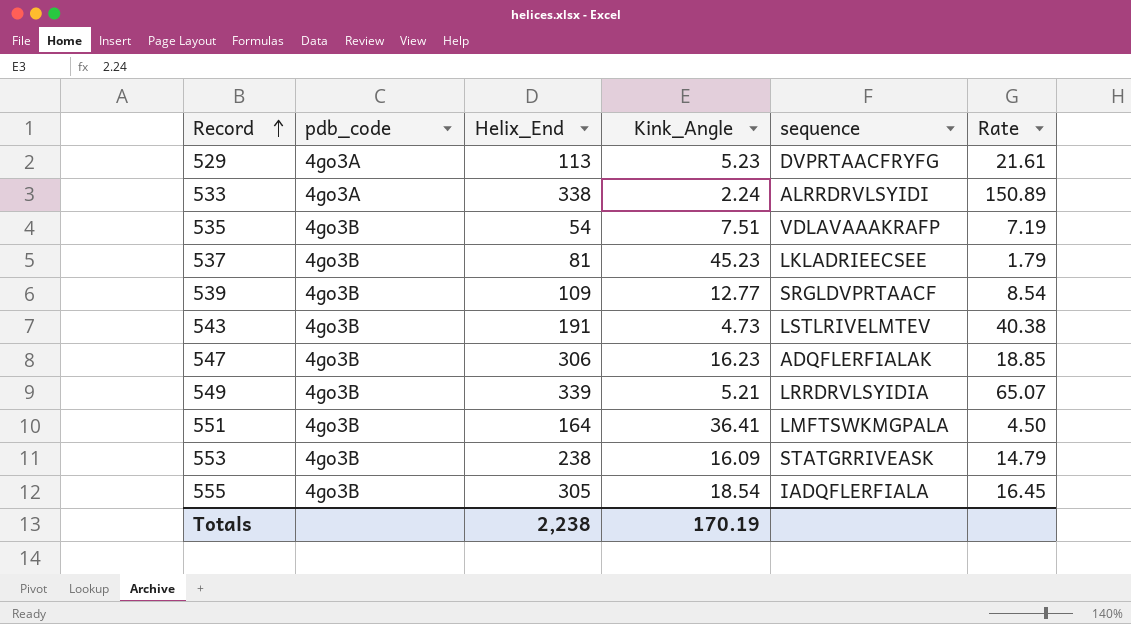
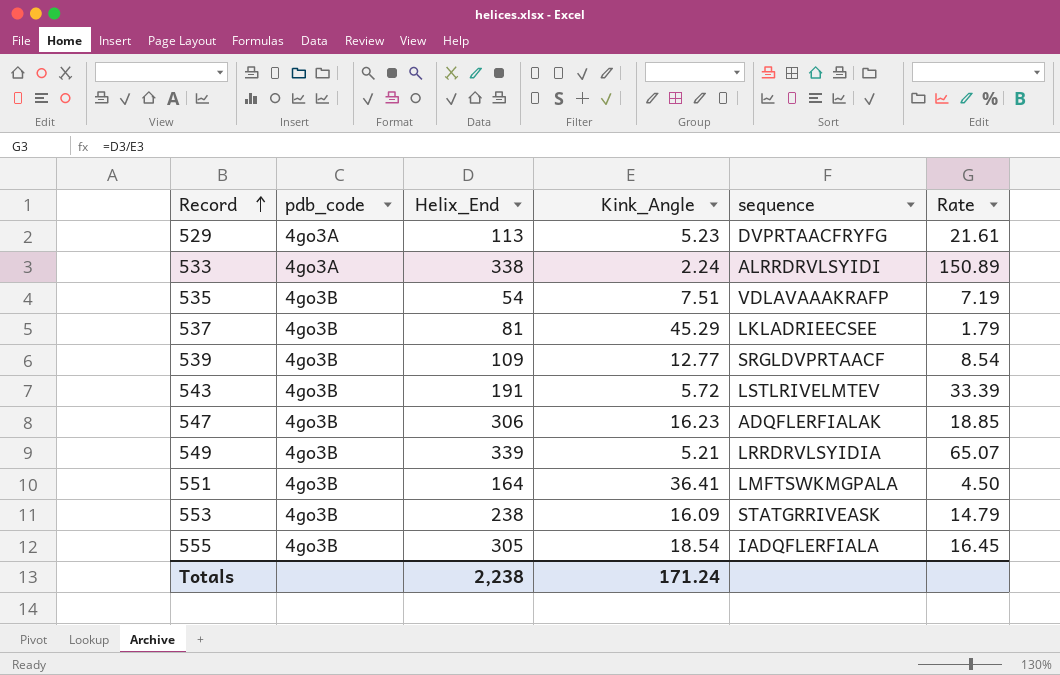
537 | Kink_Angle: 45.23 -> 45.29
543 | Kink_Angle: 4.73 -> 5.72
543 | Rate: 40.38 -> 33.39
Totals | Kink_Angle: 170.19 -> 171.24

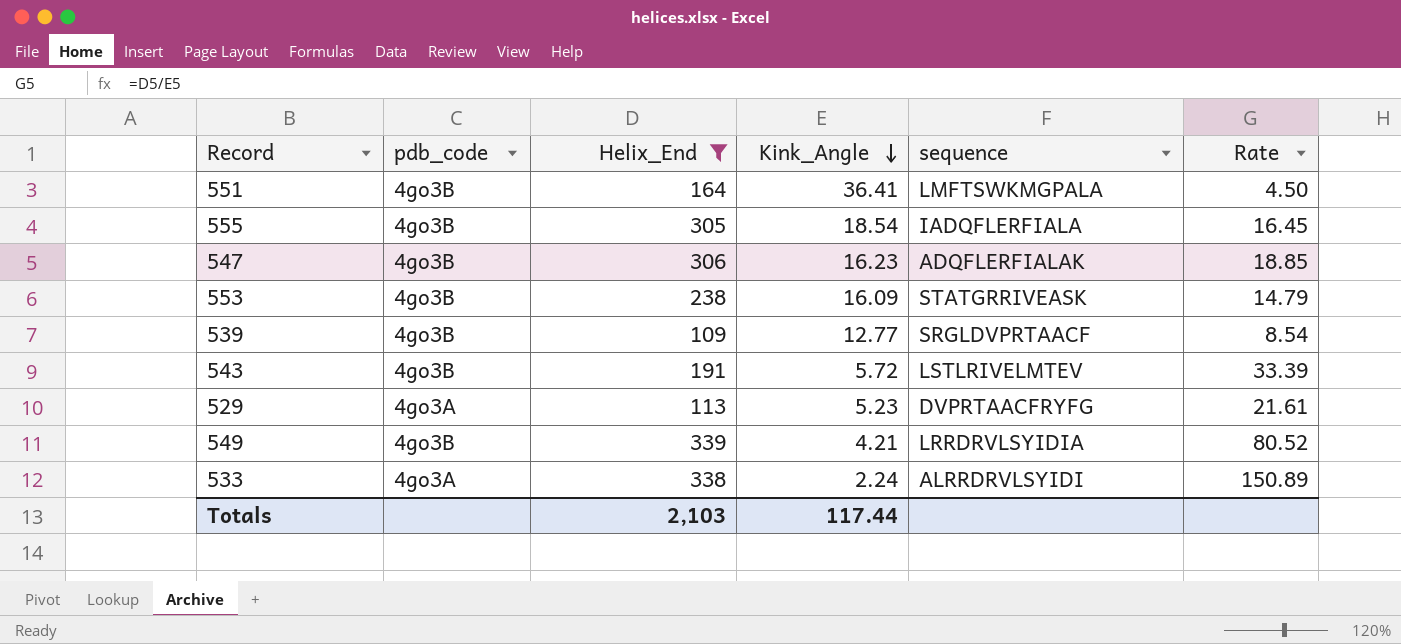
filter: none -> Helix_End >= 109
row order: Record ascending -> Kink_Angle descending
549 | Kink_Angle: 5.21 -> 4.21
549 | Rate: 65.07 -> 80.52
Totals | Helix_End: 2,238 -> 2,103
Totals | Kink_Angle: 171.24 -> 117.44

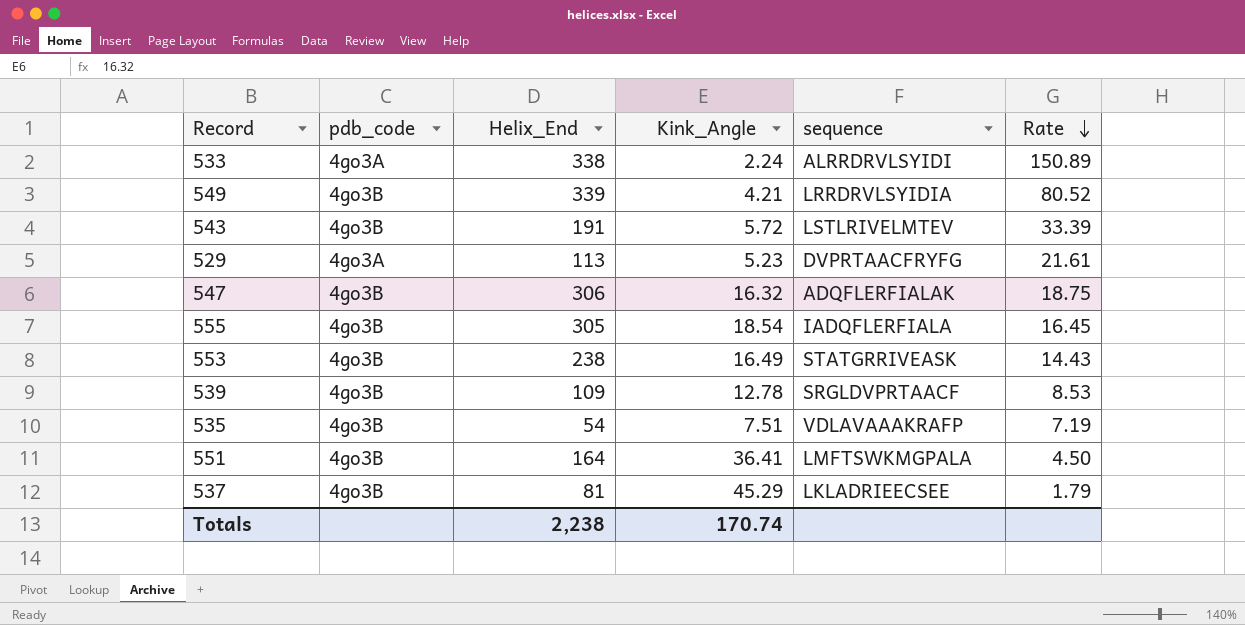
filter: Helix_End >= 109 -> none
row order: Kink_Angle descending -> Rate descending
547 | Kink_Angle: 16.23 -> 16.32
547 | Rate: 18.85 -> 18.75
553 | Kink_Angle: 16.09 -> 16.49
553 | Rate: 14.79 -> 14.43
539 | Kink_Angle: 12.77 -> 12.78
539 | Rate: 8.54 -> 8.53
Totals | Helix_End: 2,103 -> 2,238
Totals | Kink_Angle: 117.44 -> 170.74

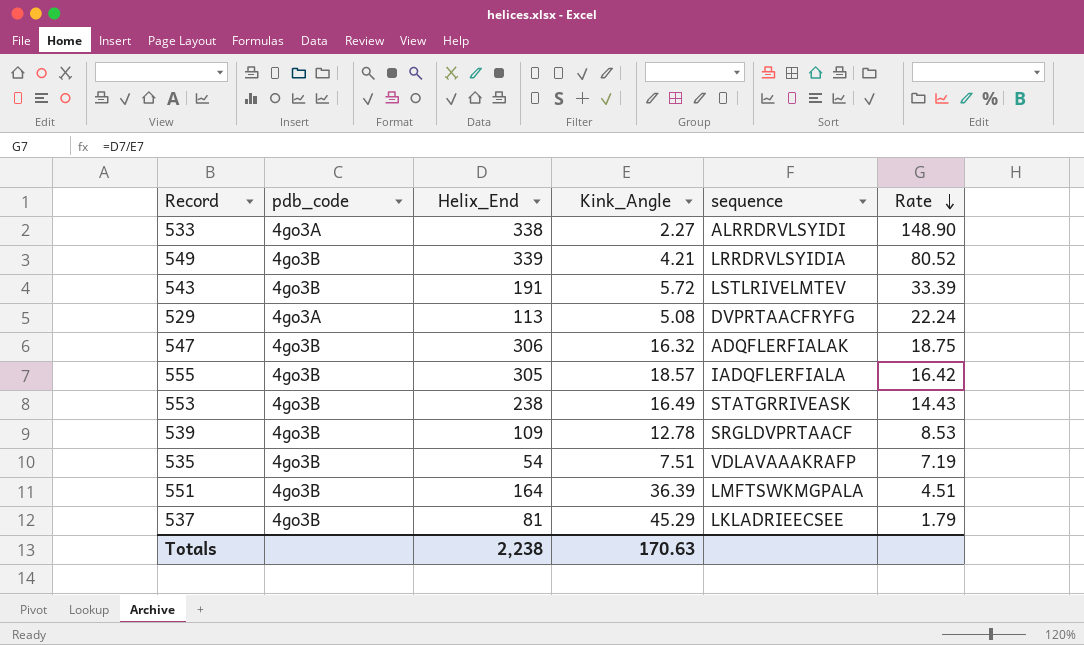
533 | Kink_Angle: 2.24 -> 2.27
533 | Rate: 150.89 -> 148.90
529 | Kink_Angle: 5.23 -> 5.08
529 | Rate: 21.61 -> 22.24
555 | Kink_Angle: 18.54 -> 18.57
555 | Rate: 16.45 -> 16.42
551 | Kink_Angle: 36.41 -> 36.39
551 | Rate: 4.50 -> 4.51
Totals | Kink_Angle: 170.74 -> 170.63

